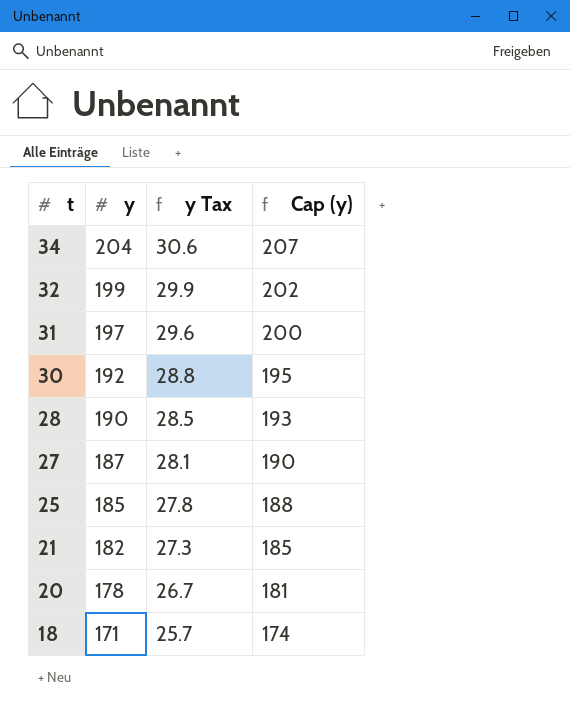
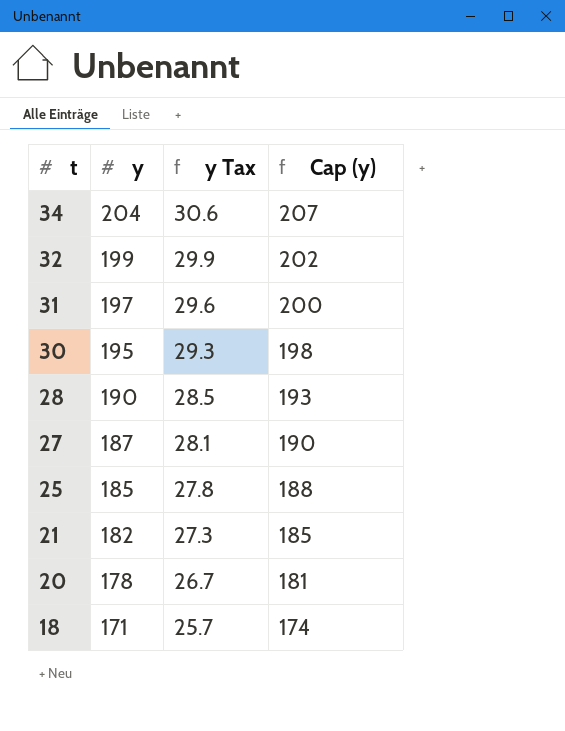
30 | y: 192 -> 195
30 | y Tax: 28.8 -> 29.3
30 | Cap (y): 195 -> 198

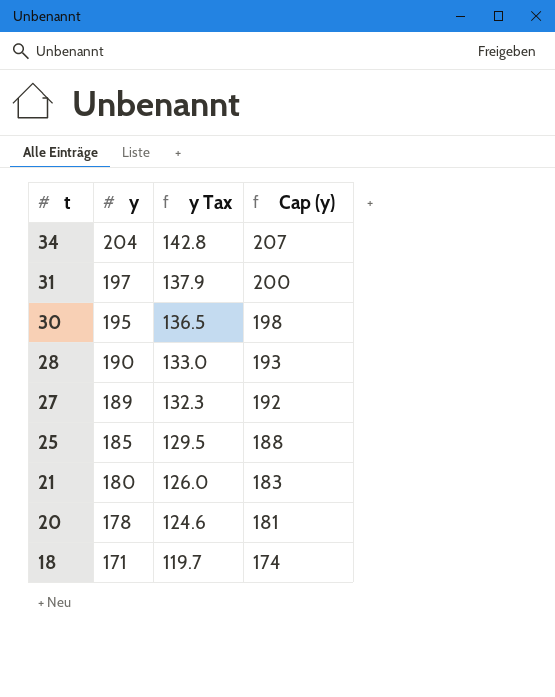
column y Tax | formula: [y] * 0.15 -> [y] * 0.7
row 32: 199 | 29.9 | 202 -> none
27 | y: 187 -> 189
27 | Cap (y): 190 -> 192
21 | y: 182 -> 180
21 | Cap (y): 185 -> 183

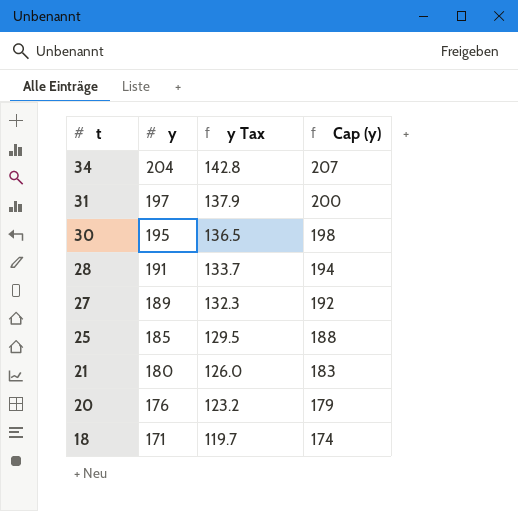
28 | y: 190 -> 191
28 | y Tax: 133.0 -> 133.7
28 | Cap (y): 193 -> 194
20 | y: 178 -> 176
20 | y Tax: 124.6 -> 123.2
20 | Cap (y): 181 -> 179

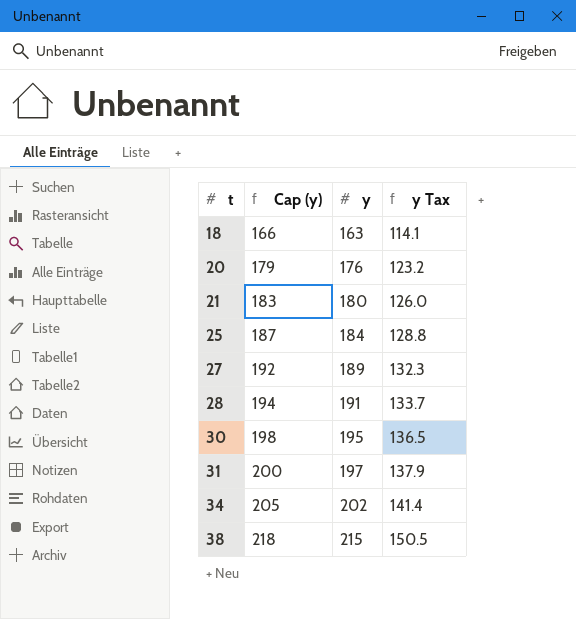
row order: t descending -> t ascending
column Cap (y) | position: 4 -> 2
18 | Cap (y): 174 -> 166
18 | y: 171 -> 163
18 | y Tax: 119.7 -> 114.1
25 | Cap (y): 188 -> 187
25 | y: 185 -> 184
25 | y Tax: 129.5 -> 128.8
34 | Cap (y): 207 -> 205
34 | y: 204 -> 202
34 | y Tax: 142.8 -> 141.4
row 38: none -> 218 | 215 | 150.5

